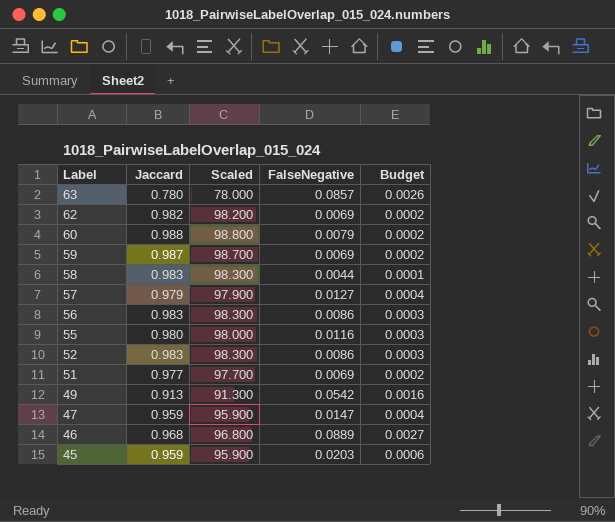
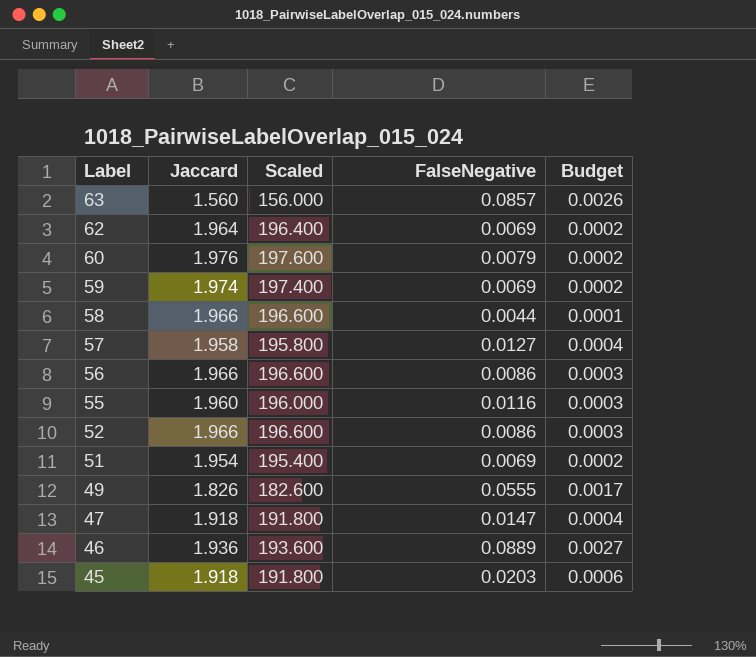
63 | Jaccard: 0.780 -> 1.560
63 | Scaled: 78.000 -> 156.000
62 | Jaccard: 0.982 -> 1.964
62 | Scaled: 98.200 -> 196.400
60 | Jaccard: 0.988 -> 1.976
60 | Scaled: 98.800 -> 197.600
59 | Jaccard: 0.987 -> 1.974
59 | Scaled: 98.700 -> 197.400
58 | Jaccard: 0.983 -> 1.966
58 | Scaled: 98.300 -> 196.600
57 | Jaccard: 0.979 -> 1.958
57 | Scaled: 97.900 -> 195.800
56 | Jaccard: 0.983 -> 1.966
56 | Scaled: 98.300 -> 196.600
55 | Jaccard: 0.980 -> 1.960
55 | Scaled: 98.000 -> 196.000
52 | Jaccard: 0.983 -> 1.966
52 | Scaled: 98.300 -> 196.600
51 | Jaccard: 0.977 -> 1.954
51 | Scaled: 97.700 -> 195.400
49 | Jaccard: 0.913 -> 1.826
49 | Scaled: 91.300 -> 182.600
49 | FalseNegative: 0.0542 -> 0.0555
49 | Budget: 0.0016 -> 0.0017
47 | Jaccard: 0.959 -> 1.918
47 | Scaled: 95.900 -> 191.800
46 | Jaccard: 0.968 -> 1.936
46 | Scaled: 96.800 -> 193.600
45 | Jaccard: 0.959 -> 1.918
45 | Scaled: 95.900 -> 191.800

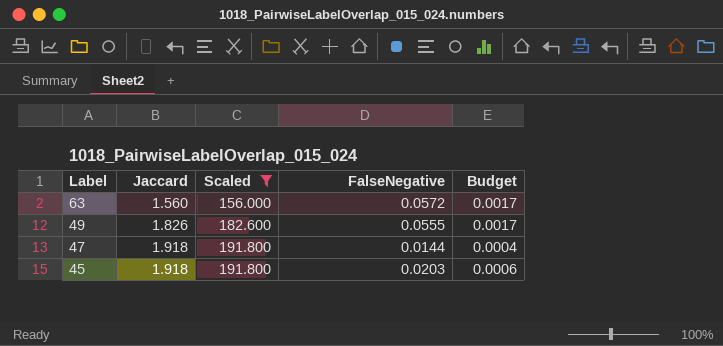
filter: none -> Scaled <= 191.800
63 | FalseNegative: 0.0857 -> 0.0572
63 | Budget: 0.0026 -> 0.0017
47 | FalseNegative: 0.0147 -> 0.0144

